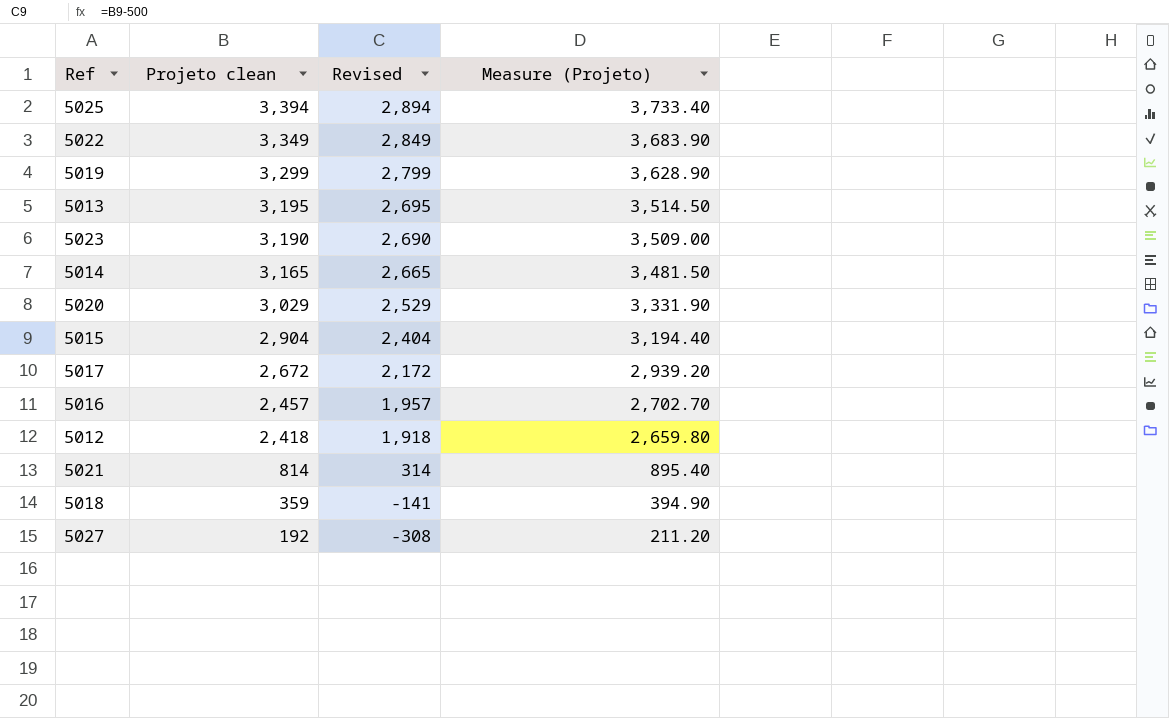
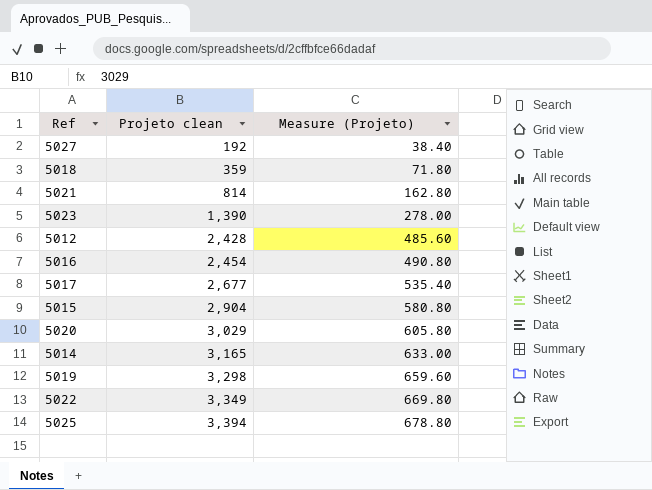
row order: Projeto clean descending -> Projeto clean ascending
column Revised | formula: [Projeto clean] - 500 -> none
column Measure (Projeto) | formula: [Projeto clean] * 1.1 -> [Projeto clean] * 0.2
row 5013: 3,195 | 2,695 | 3,514.50 -> none
5023 | Projeto clean: 3,190 -> 1,390
5012 | Projeto clean: 2,418 -> 2,428
5016 | Projeto clean: 2,457 -> 2,454
5017 | Projeto clean: 2,672 -> 2,677
5019 | Projeto clean: 3,299 -> 3,298

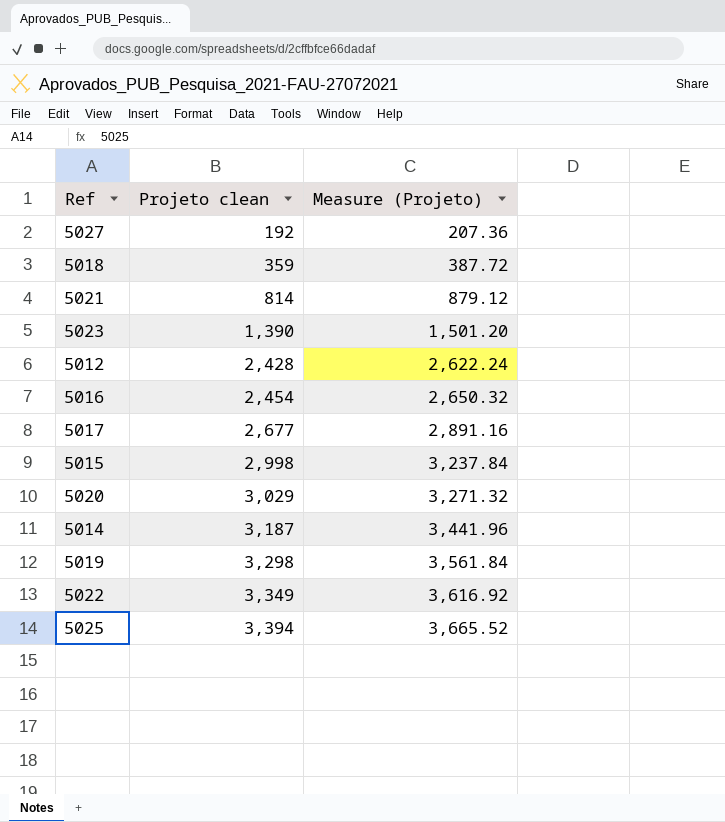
column Measure (Projeto) | formula: [Projeto clean] * 0.2 -> [Projeto clean] * 1.08
5015 | Projeto clean: 2,904 -> 2,998
5014 | Projeto clean: 3,165 -> 3,187

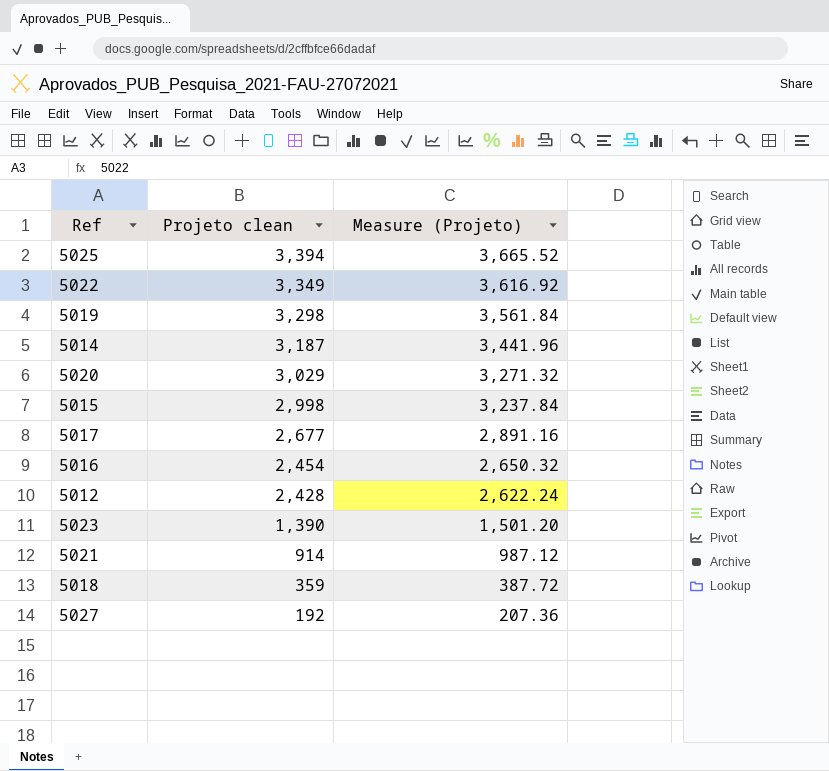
row order: Projeto clean ascending -> Projeto clean descending
5021 | Projeto clean: 814 -> 914
5021 | Measure (Projeto): 879.12 -> 987.12

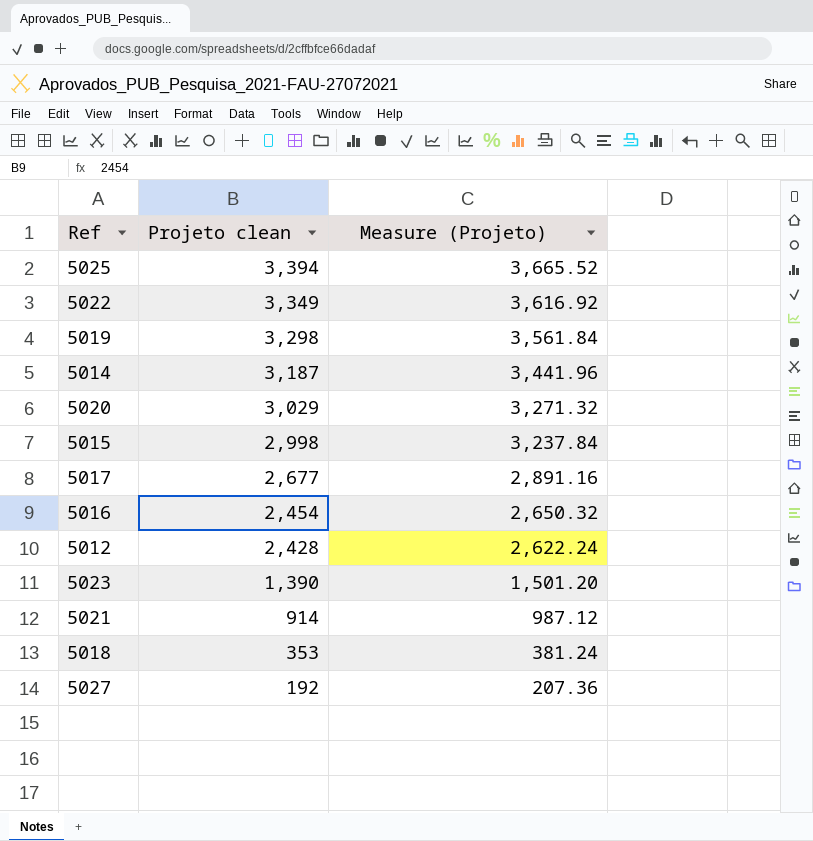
5018 | Projeto clean: 359 -> 353
5018 | Measure (Projeto): 387.72 -> 381.24

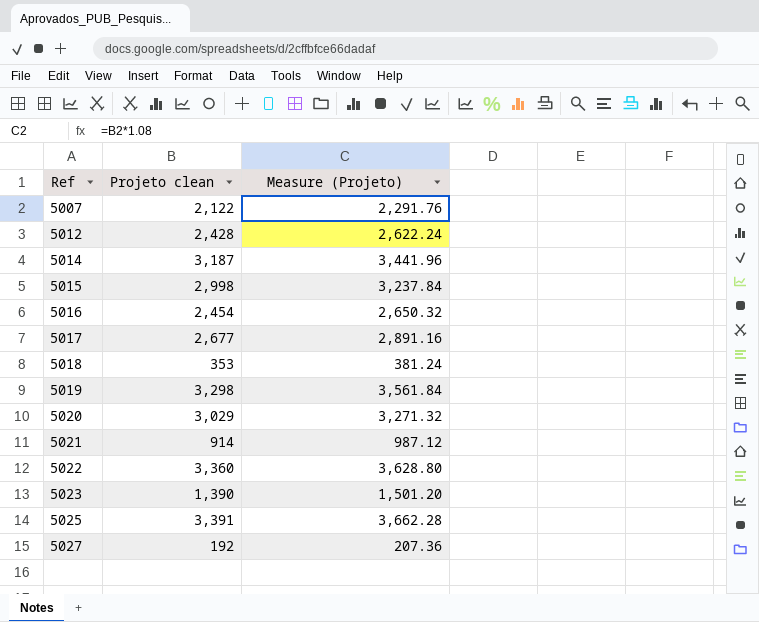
row order: Projeto clean descending -> Ref ascending
row 5007: none -> 2,122 | 2,291.76
5022 | Projeto clean: 3,349 -> 3,360
5022 | Measure (Projeto): 3,616.92 -> 3,628.80
5025 | Projeto clean: 3,394 -> 3,391
5025 | Measure (Projeto): 3,665.52 -> 3,662.28

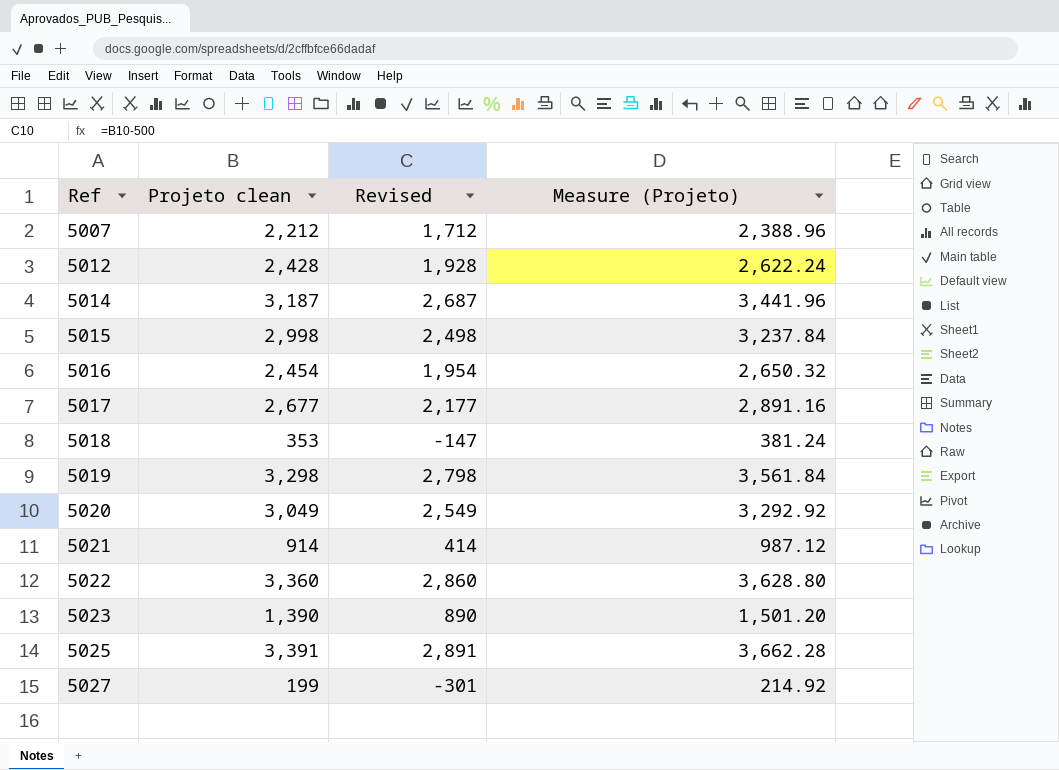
column Revised | formula: none -> [Projeto clean] - 500
5007 | Projeto clean: 2,122 -> 2,212
5007 | Measure (Projeto): 2,291.76 -> 2,388.96
5020 | Projeto clean: 3,029 -> 3,049
5020 | Measure (Projeto): 3,271.32 -> 3,292.92
5027 | Projeto clean: 192 -> 199
5027 | Measure (Projeto): 207.36 -> 214.92

